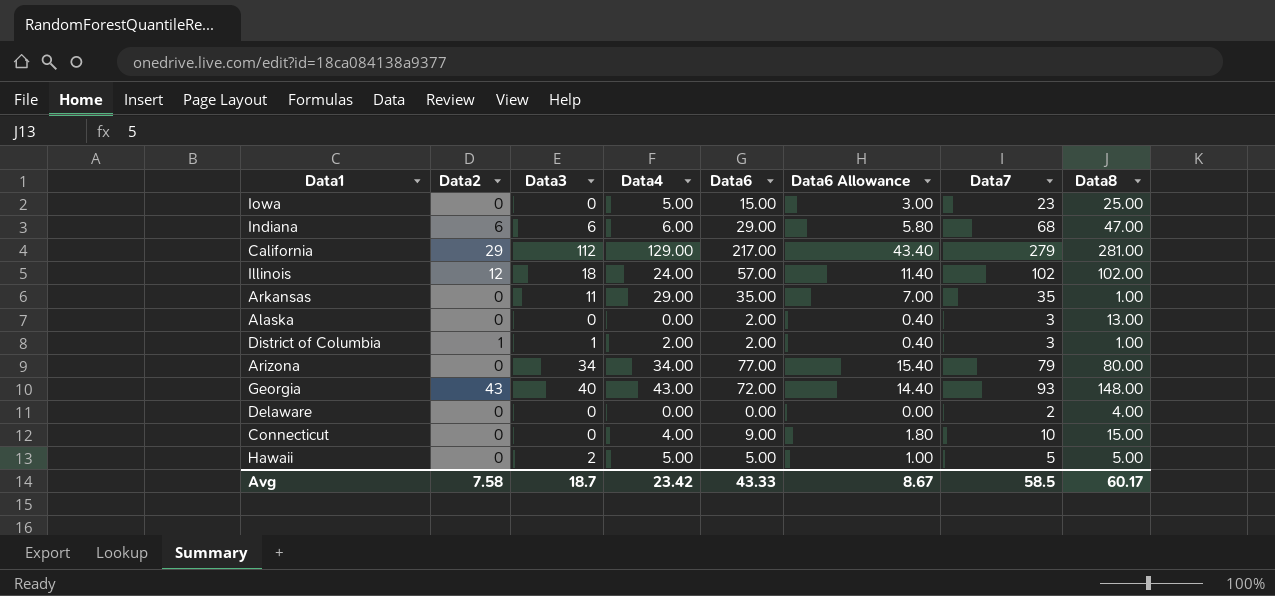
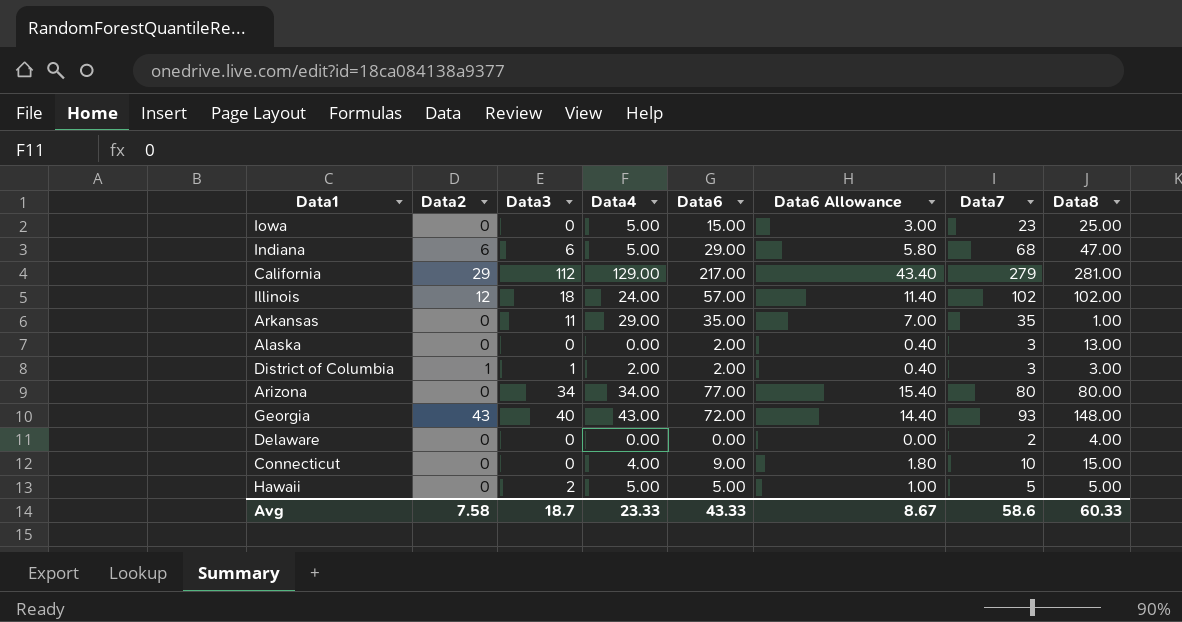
Indiana | Data4: 6.00 -> 5.00
District of Columbia | Data8: 1.00 -> 3.00
Arizona | Data7: 79 -> 80
Avg | Data4: 23.42 -> 23.33
Avg | Data7: 58.5 -> 58.6
Avg | Data8: 60.17 -> 60.33

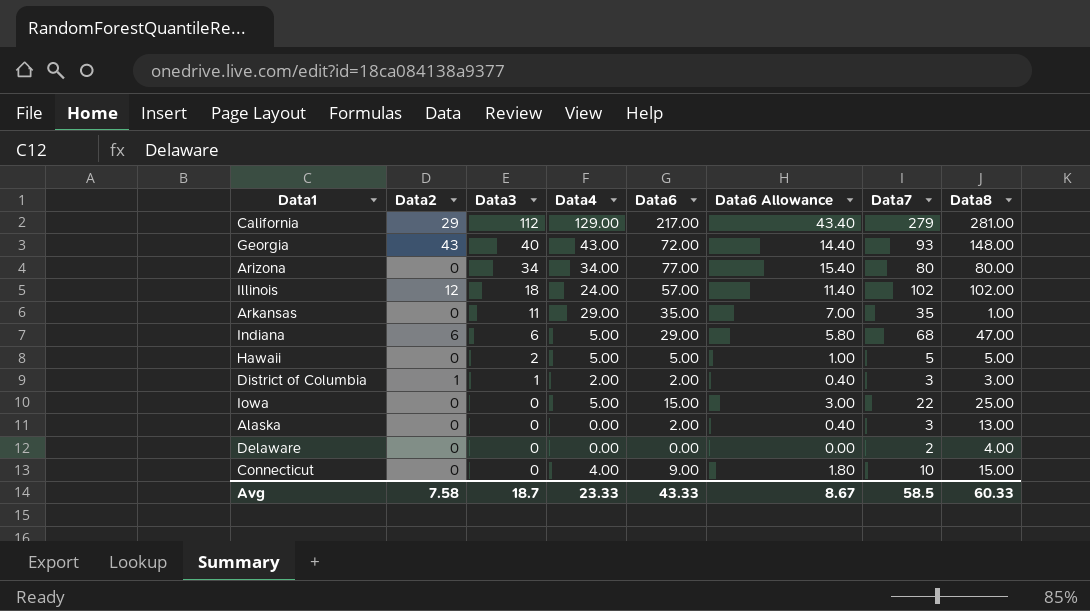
row order: none -> Data3 descending
Iowa | Data7: 23 -> 22
Avg | Data7: 58.6 -> 58.5

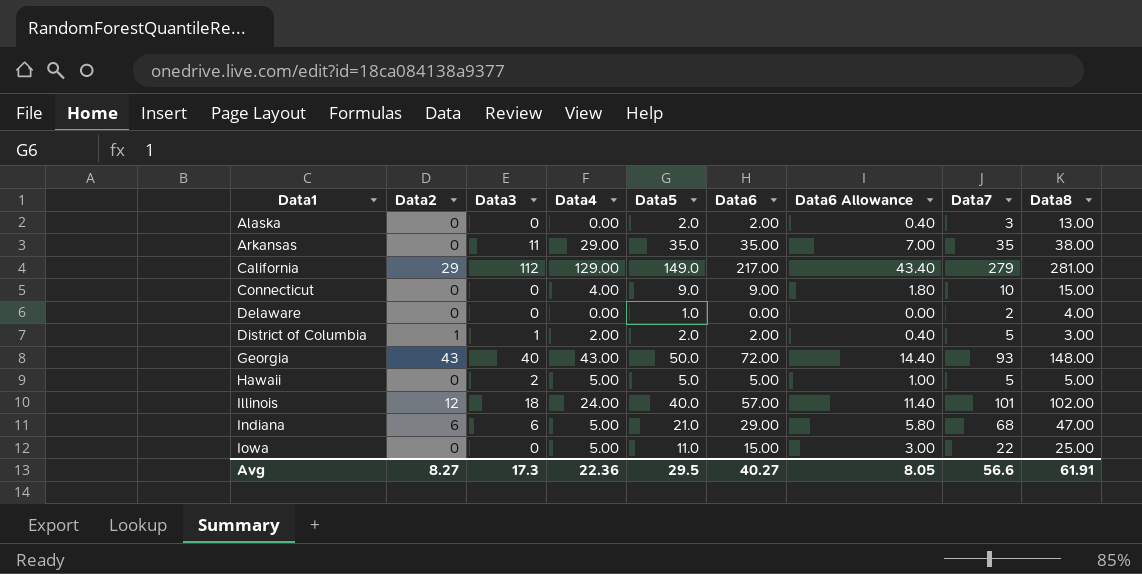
row order: Data3 descending -> Data1 ascending
column Data5 | position: none -> 5
row Arizona: 0 | 34 | 34.00 | 77.00 | 15.40 | 80 | 80.00 -> none
Arkansas | Data8: 1.00 -> 38.00
District of Columbia | Data7: 3 -> 5
Illinois | Data7: 102 -> 101
Avg | Data2: 7.58 -> 8.27
Avg | Data3: 18.7 -> 17.3
Avg | Data4: 23.33 -> 22.36
Avg | Data6: 43.33 -> 40.27
Avg | Data6 Allowance: 8.67 -> 8.05
Avg | Data7: 58.5 -> 56.6
Avg | Data8: 60.33 -> 61.91

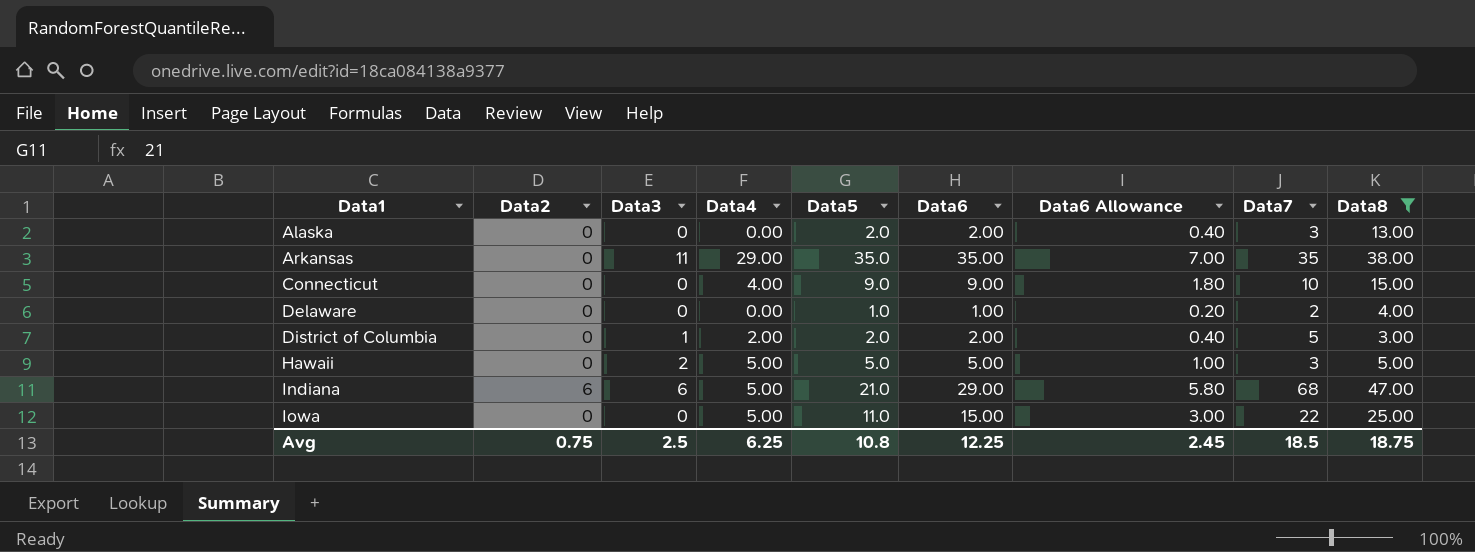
filter: none -> Data8 <= 47.00
Delaware | Data6: 0.00 -> 1.00
Delaware | Data6 Allowance: 0.00 -> 0.20
District of Columbia | Data2: 1 -> 0
Hawaii | Data7: 5 -> 3
Avg | Data2: 8.27 -> 0.75
Avg | Data3: 17.3 -> 2.5
Avg | Data4: 22.36 -> 6.25
Avg | Data5: 29.5 -> 10.8
Avg | Data6: 40.27 -> 12.25
Avg | Data6 Allowance: 8.05 -> 2.45
Avg | Data7: 56.6 -> 18.5
Avg | Data8: 61.91 -> 18.75

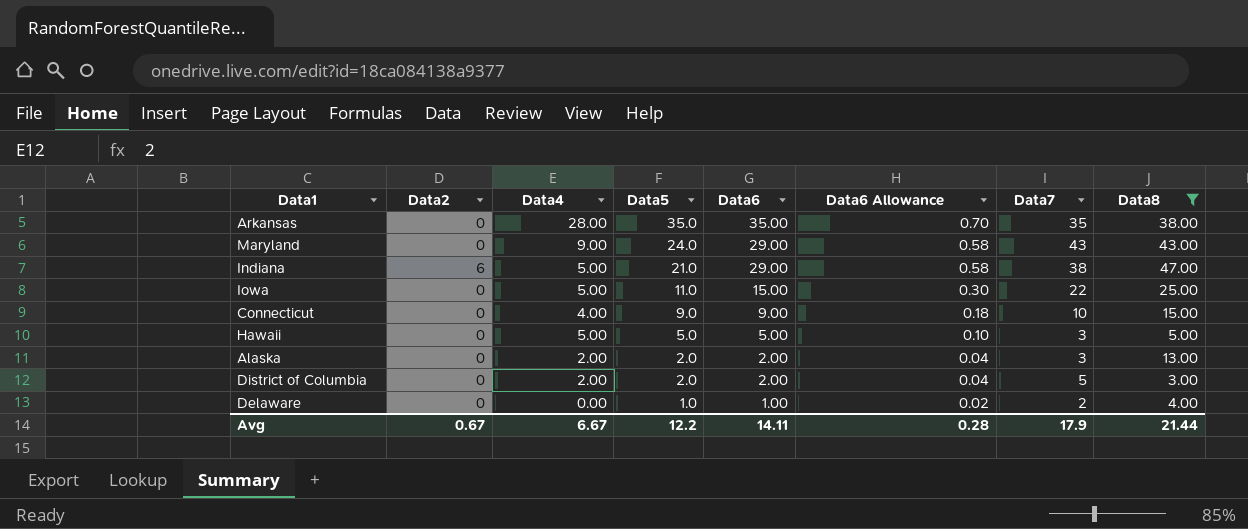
row order: Data1 ascending -> Data5 descending
column Data3 | position: 3 -> none
column Data6 Allowance | formula: [Data6] * 0.2 -> [Data6] * 0.02
Arkansas | Data4: 29.00 -> 28.00
row Maryland: none -> 0 | 9.00 | 24.0 | 29.00 | 0.58 | 43 | 43.00
Indiana | Data7: 68 -> 38
Alaska | Data4: 0.00 -> 2.00
Avg | Data2: 0.75 -> 0.67
Avg | Data4: 6.25 -> 6.67
Avg | Data5: 10.8 -> 12.2
Avg | Data6: 12.25 -> 14.11
Avg | Data6 Allowance: 2.45 -> 0.28
Avg | Data7: 18.5 -> 17.9
Avg | Data8: 18.75 -> 21.44

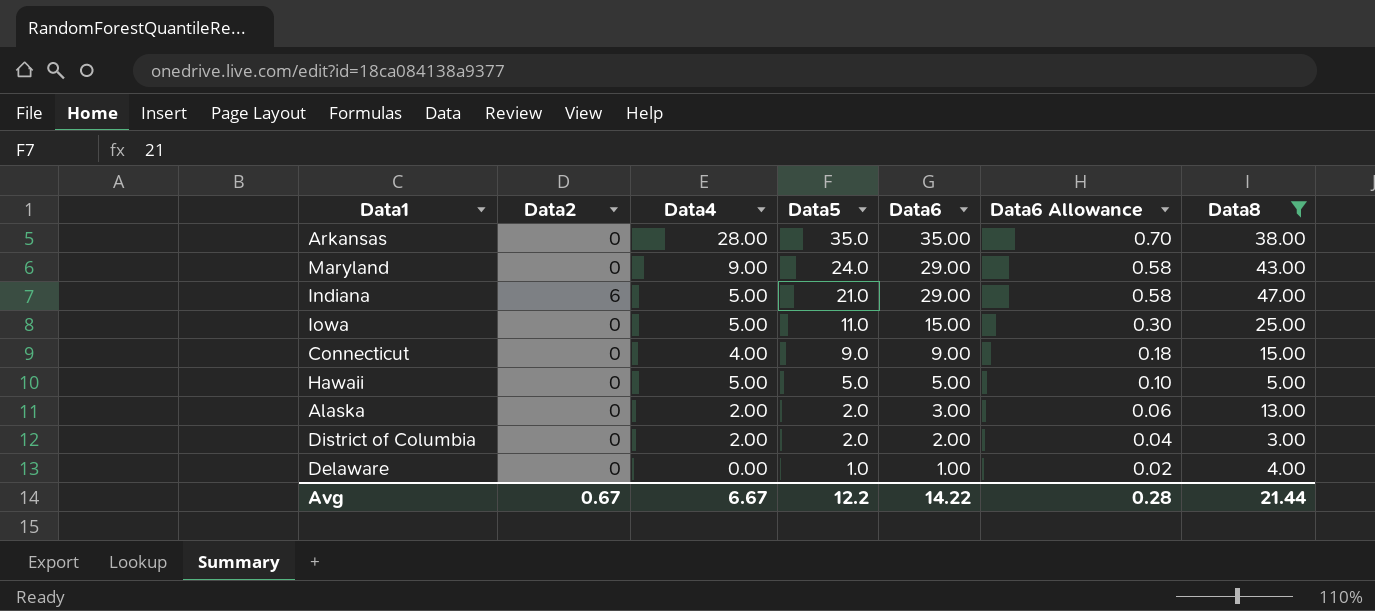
column Data7 | position: 7 -> none
Alaska | Data6: 2.00 -> 3.00
Alaska | Data6 Allowance: 0.04 -> 0.06
Avg | Data6: 14.11 -> 14.22

